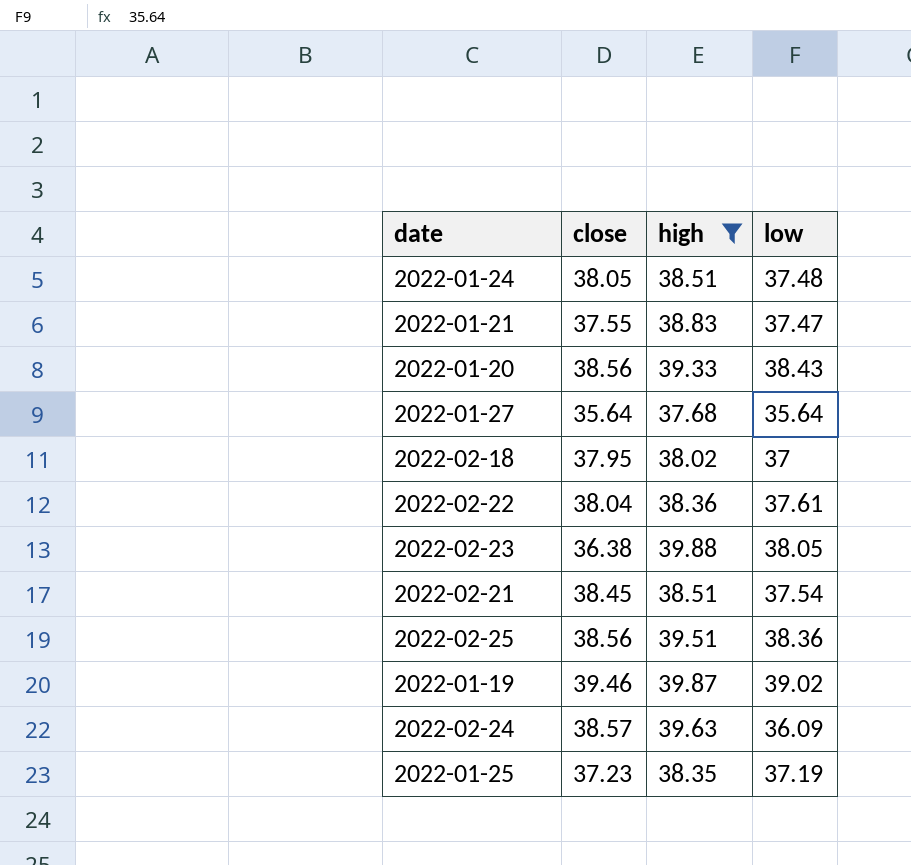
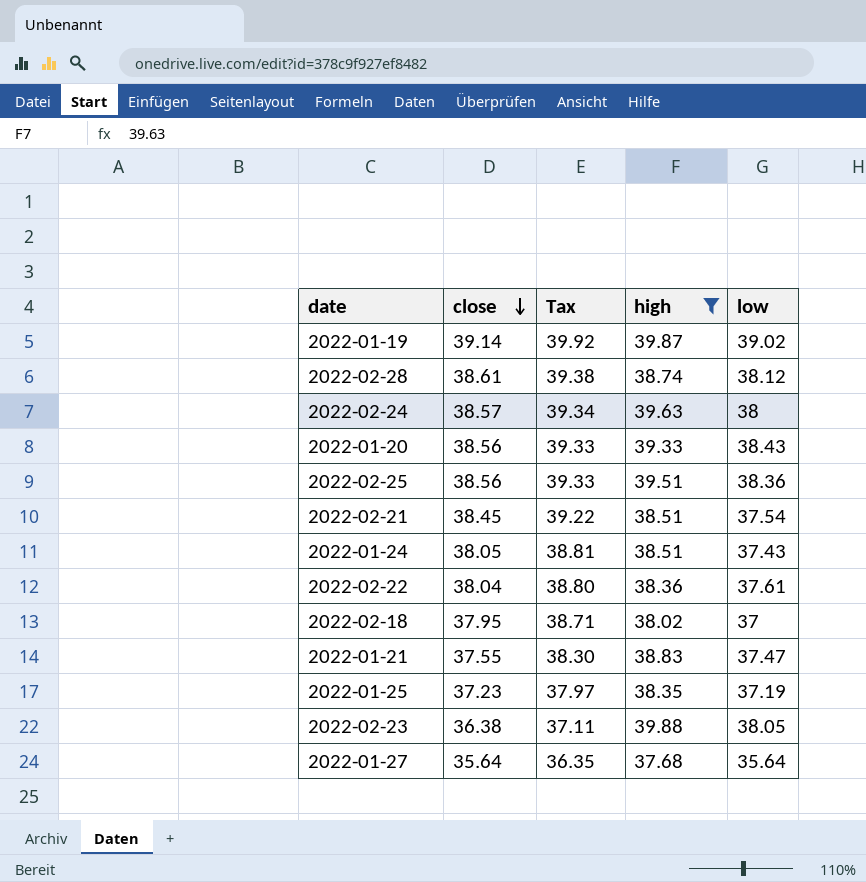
row order: none -> close descending
column Tax | formula: none -> [close] * 1.02
2022-01-19 | close: 39.46 -> 39.14
row 2022-02-28: none -> 38.61 | 39.38 | 38.74 | 38.12
2022-02-24 | low: 36.09 -> 38
2022-01-24 | low: 37.48 -> 37.43

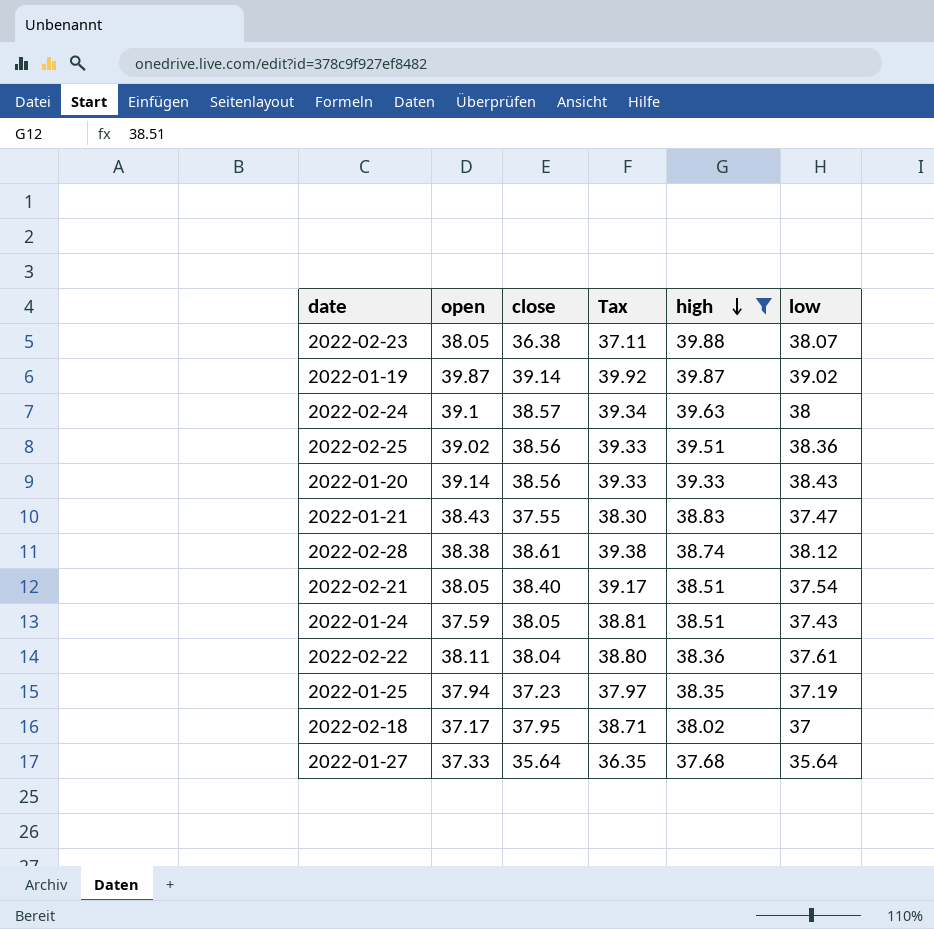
row order: close descending -> high descending
column open | position: none -> 2
2022-02-23 | low: 38.05 -> 38.07
2022-02-21 | close: 38.45 -> 38.40
2022-02-21 | Tax: 39.22 -> 39.17

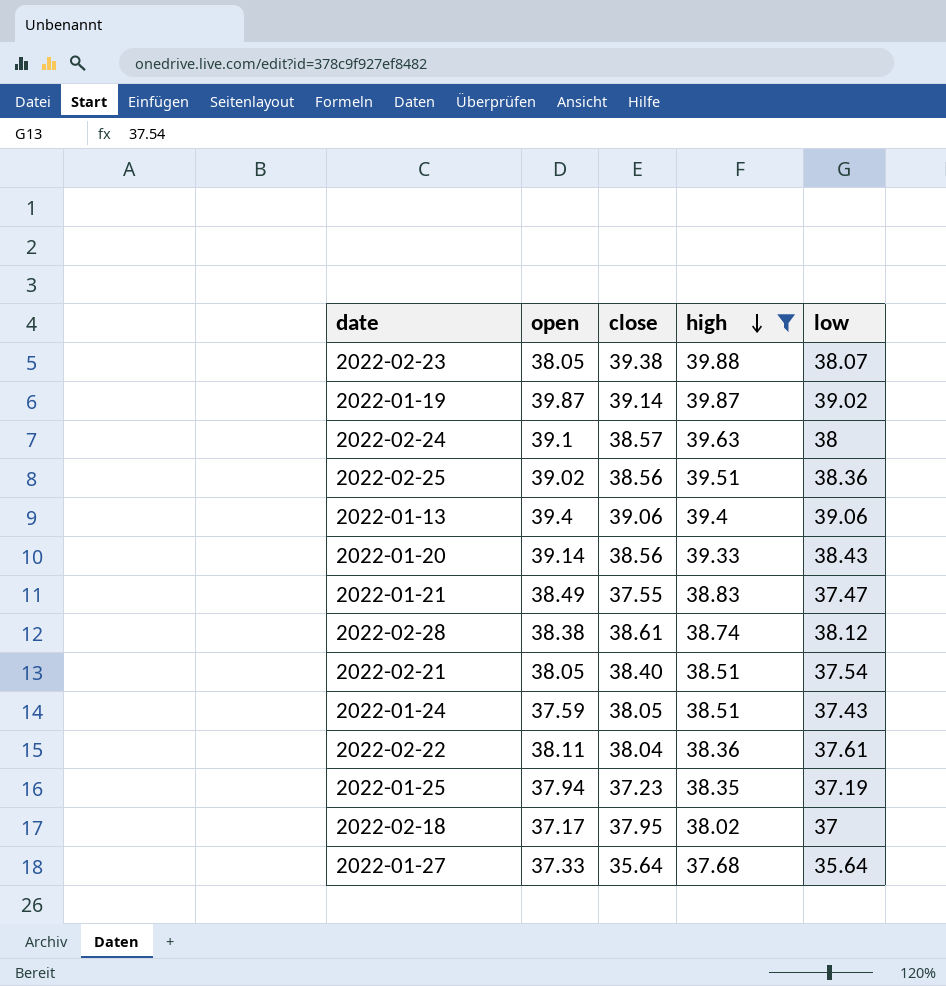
column Tax | formula: [close] * 1.02 -> none
2022-02-23 | close: 36.38 -> 39.38
row 2022-01-13: none -> 39.4 | 39.06 | 39.4 | 39.06
2022-01-21 | open: 38.43 -> 38.49

